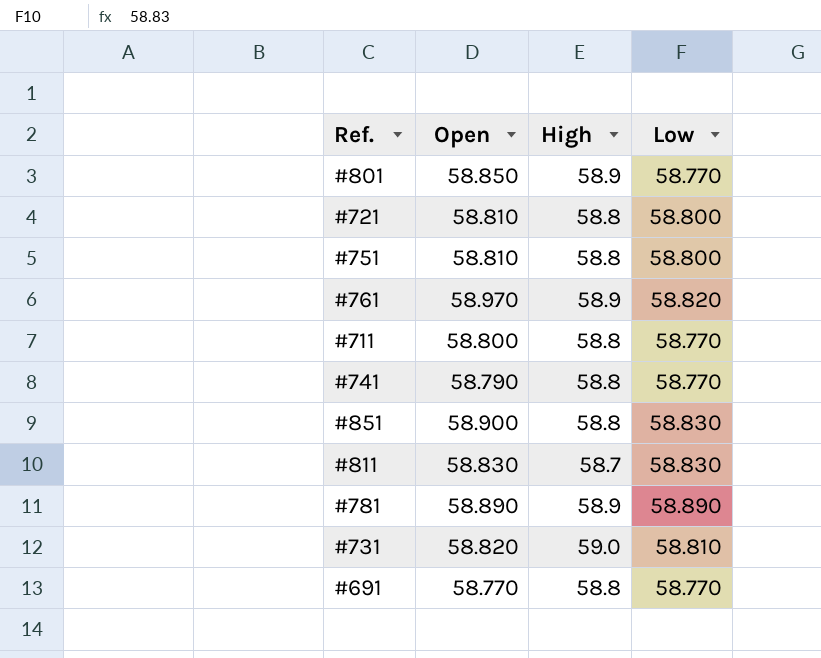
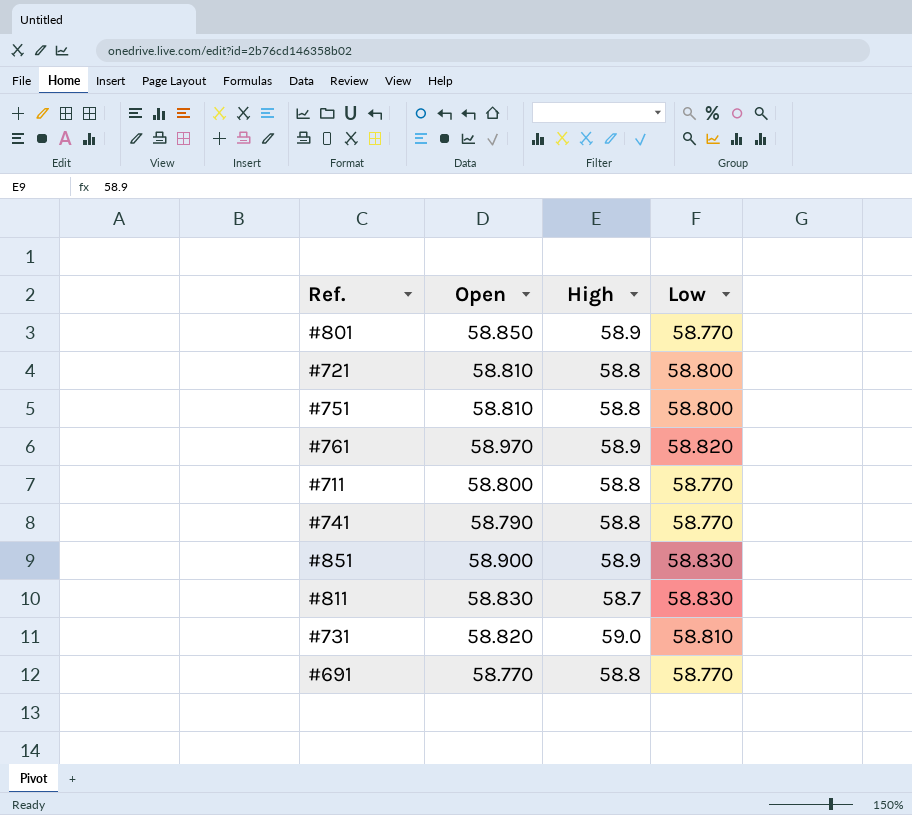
row #781: 58.890 | 58.9 | 58.890 -> none
#851 | High: 58.8 -> 58.9

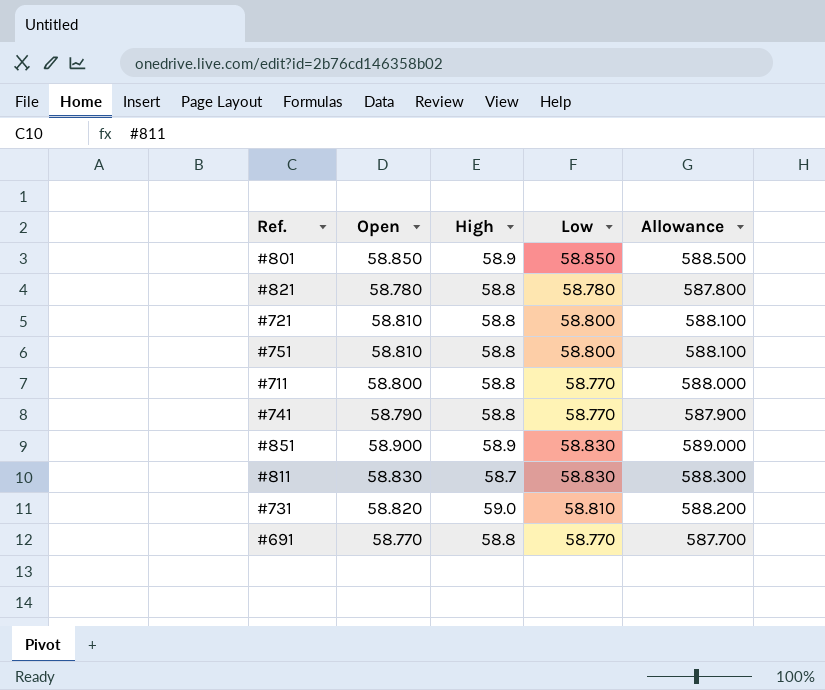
column Allowance | formula: none -> [Open] * 10
row #761: 58.970 | 58.9 | 58.820 -> none
#801 | Low: 58.770 -> 58.850
row #821: none -> 58.780 | 58.8 | 58.780 | 587.800

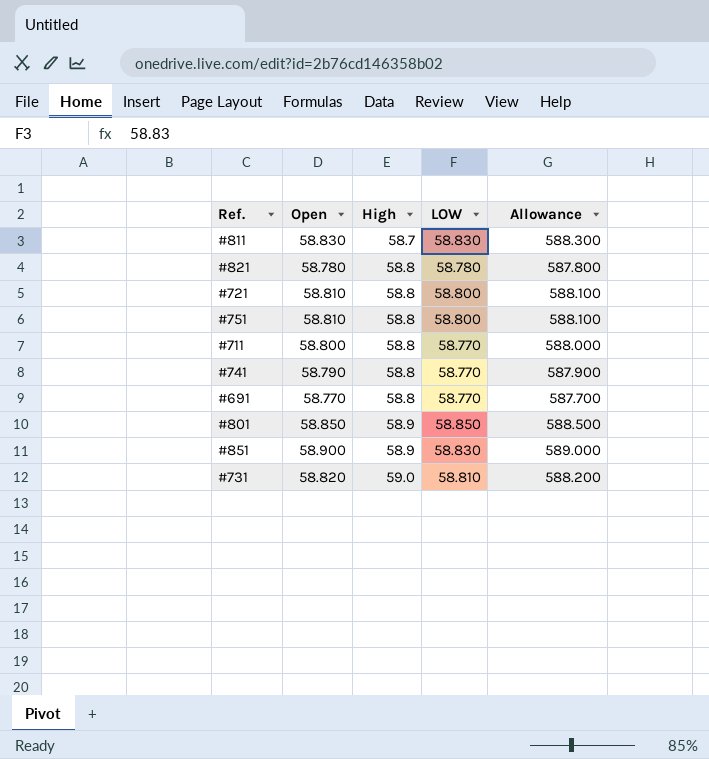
row order: none -> High ascending
column name: Low -> LOW

